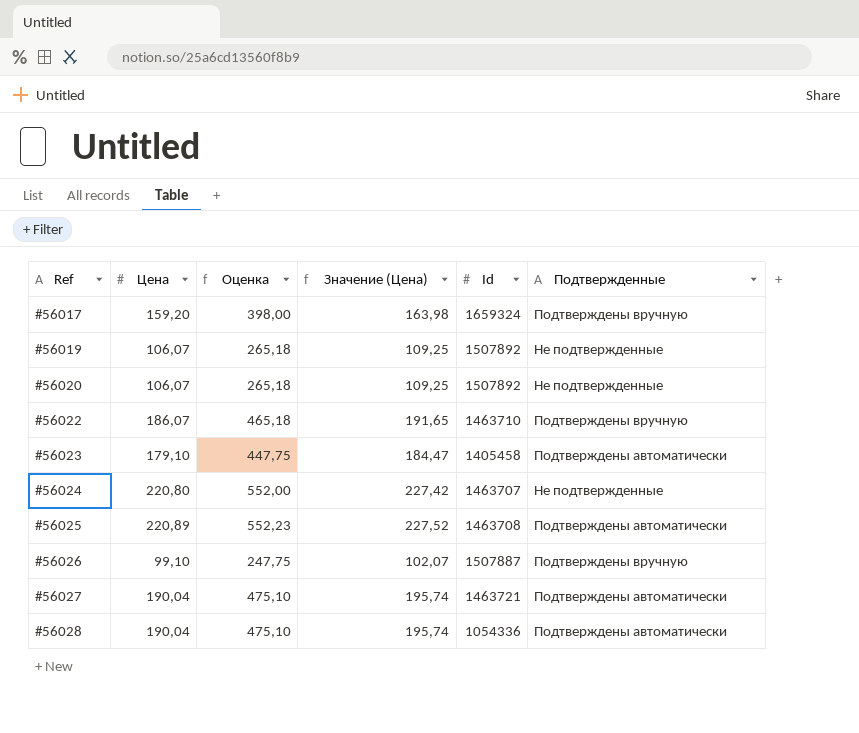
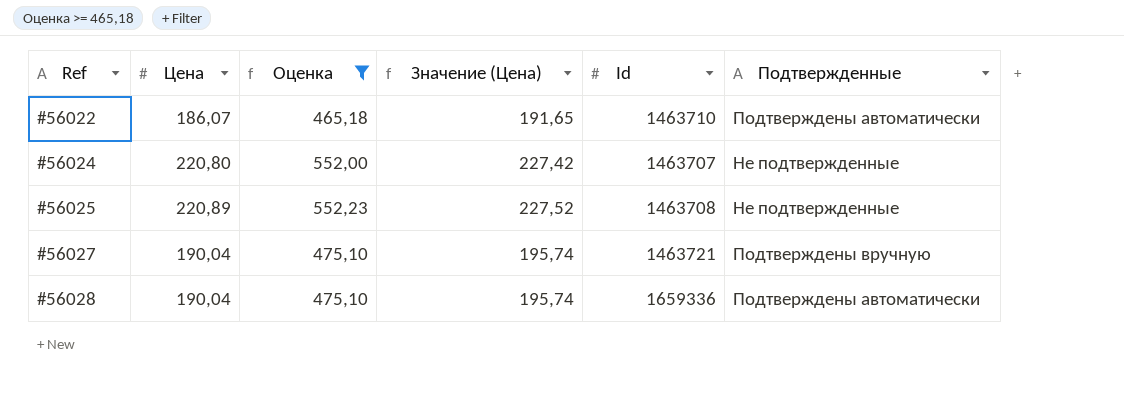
filter: none -> Оценка >= 465,18
#56022 | Подтвержденные: Подтверждены вручную -> Подтверждены автоматически
#56025 | Подтвержденные: Подтверждены автоматически -> Не подтвержденные
#56027 | Подтвержденные: Подтверждены автоматически -> Подтверждены вручную
#56028 | Id: 1054336 -> 1659336

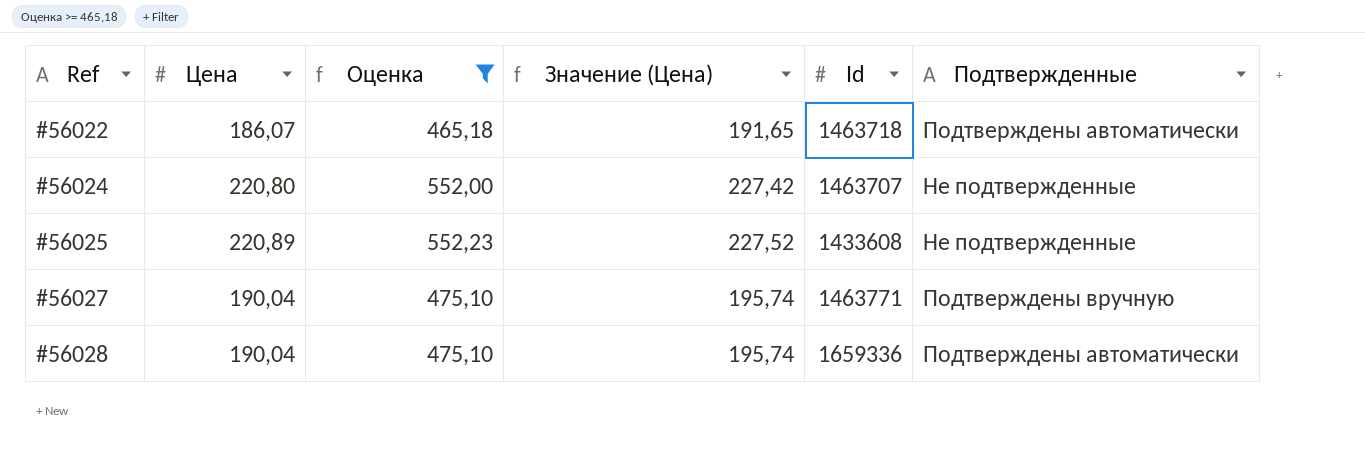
#56022 | Id: 1463710 -> 1463718
#56025 | Id: 1463708 -> 1433608
#56027 | Id: 1463721 -> 1463771

